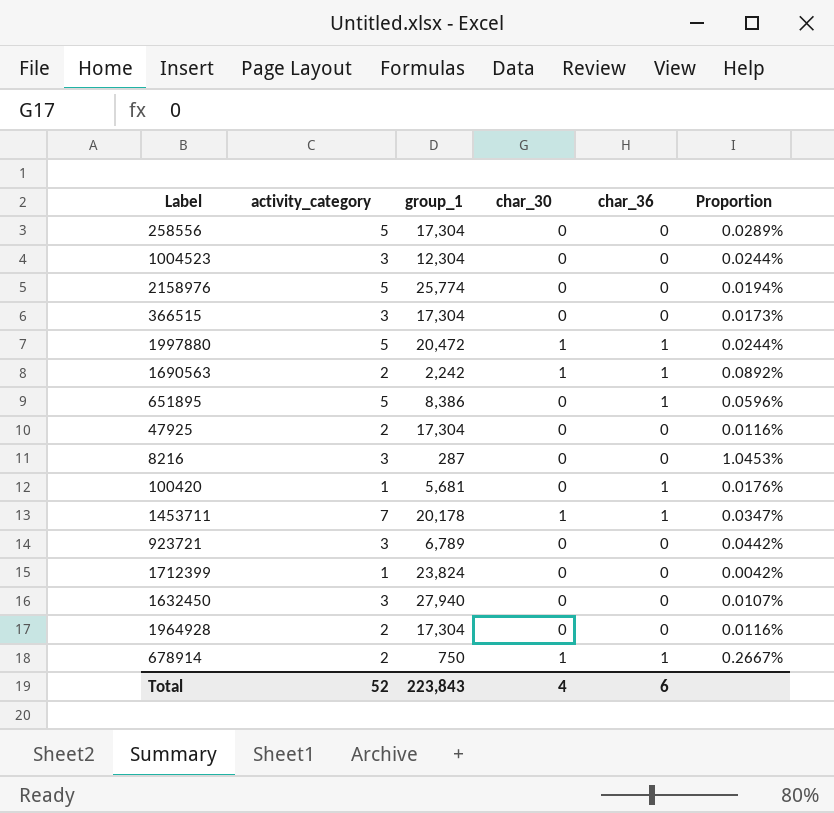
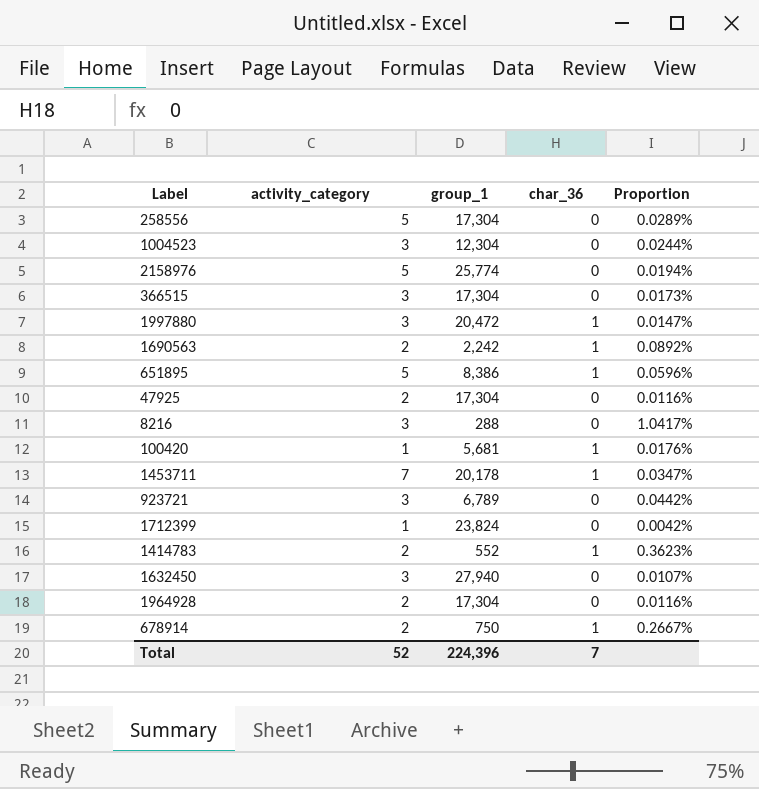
column char_30 | position: 4 -> none
1997880 | activity_category: 5 -> 3
1997880 | Proportion: 0.0244% -> 0.0147%
8216 | group_1: 287 -> 288
8216 | Proportion: 1.0453% -> 1.0417%
row 1414783: none -> 2 | 552 | 1 | 0.3623%
Total | group_1: 223,843 -> 224,396
Total | char_36: 6 -> 7

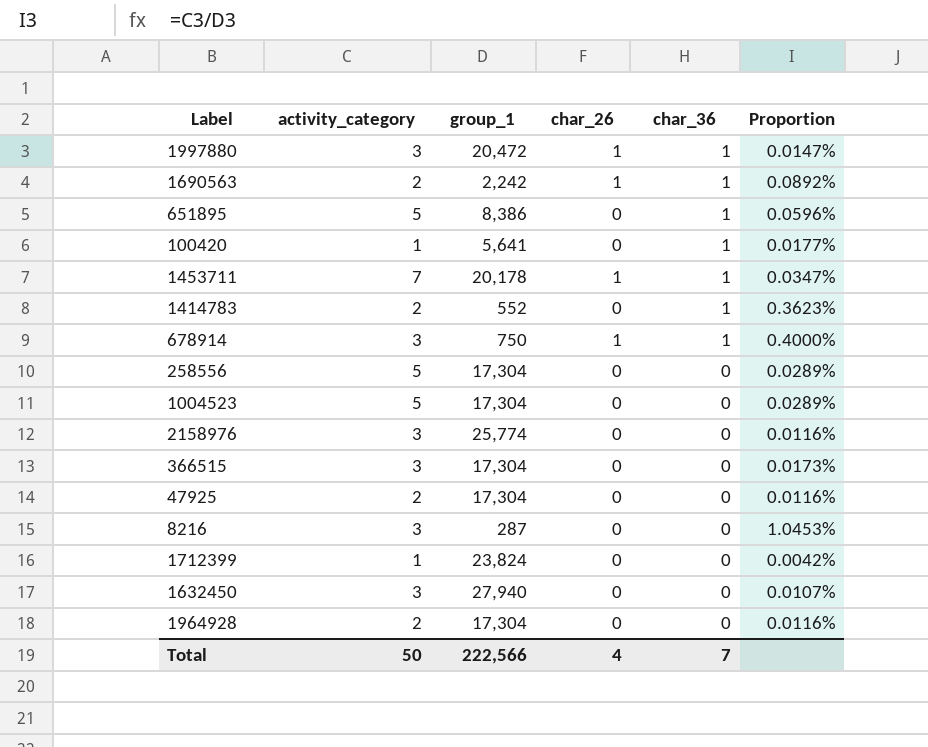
row order: none -> char_36 descending
column char_26 | position: none -> 4
row 923721: 3 | 6,789 | 0 | 0.0442% -> none
100420 | group_1: 5,681 -> 5,641
100420 | Proportion: 0.0176% -> 0.0177%
678914 | activity_category: 2 -> 3
678914 | Proportion: 0.2667% -> 0.4000%
1004523 | activity_category: 3 -> 5
1004523 | group_1: 12,304 -> 17,304
1004523 | Proportion: 0.0244% -> 0.0289%
2158976 | activity_category: 5 -> 3
2158976 | Proportion: 0.0194% -> 0.0116%
8216 | group_1: 288 -> 287
8216 | Proportion: 1.0417% -> 1.0453%
Total | activity_category: 52 -> 50
Total | group_1: 224,396 -> 222,566

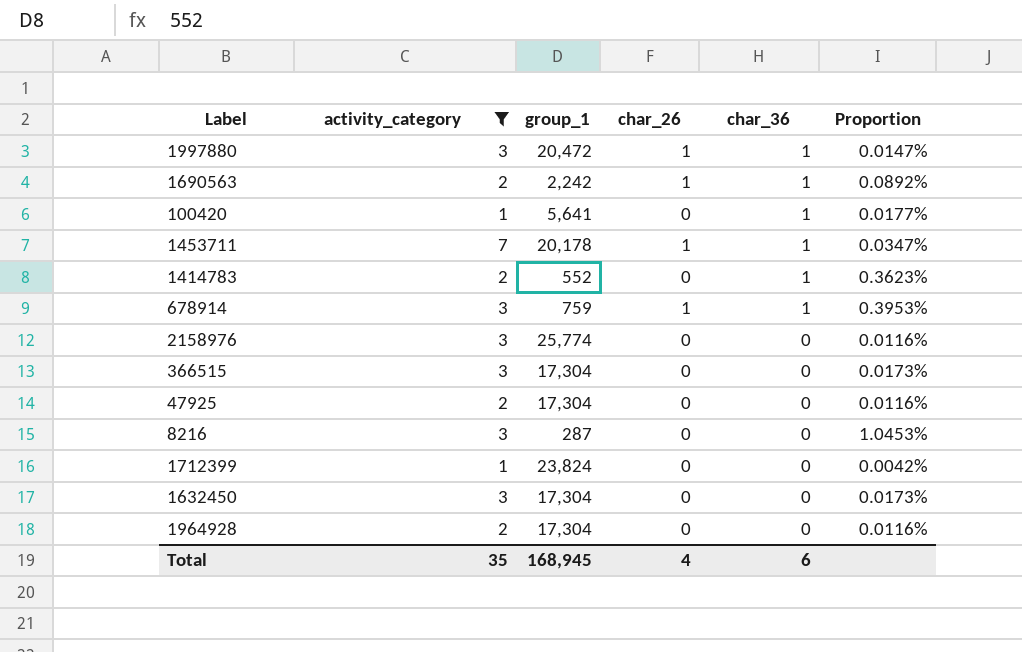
filter: none -> activity_category != 5
678914 | group_1: 750 -> 759
678914 | Proportion: 0.4000% -> 0.3953%
1632450 | group_1: 27,940 -> 17,304
1632450 | Proportion: 0.0107% -> 0.0173%
Total | activity_category: 50 -> 35
Total | group_1: 222,566 -> 168,945
Total | char_36: 7 -> 6

